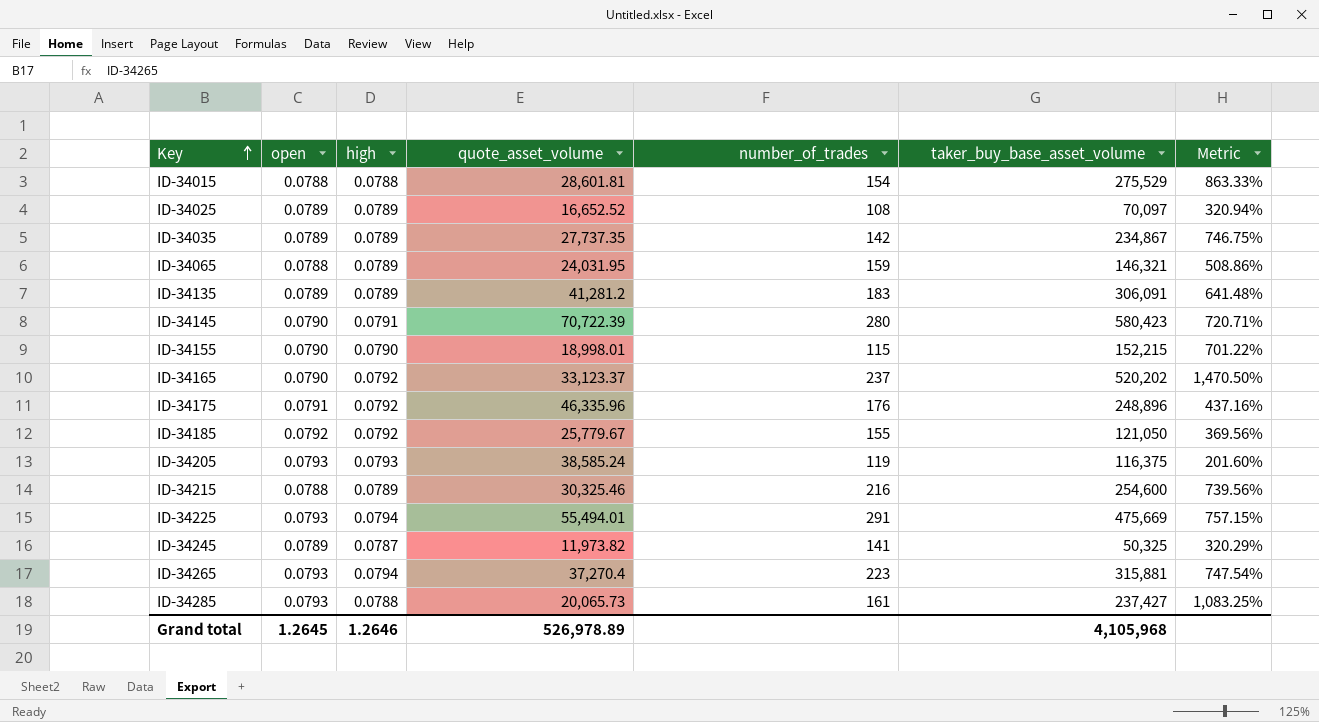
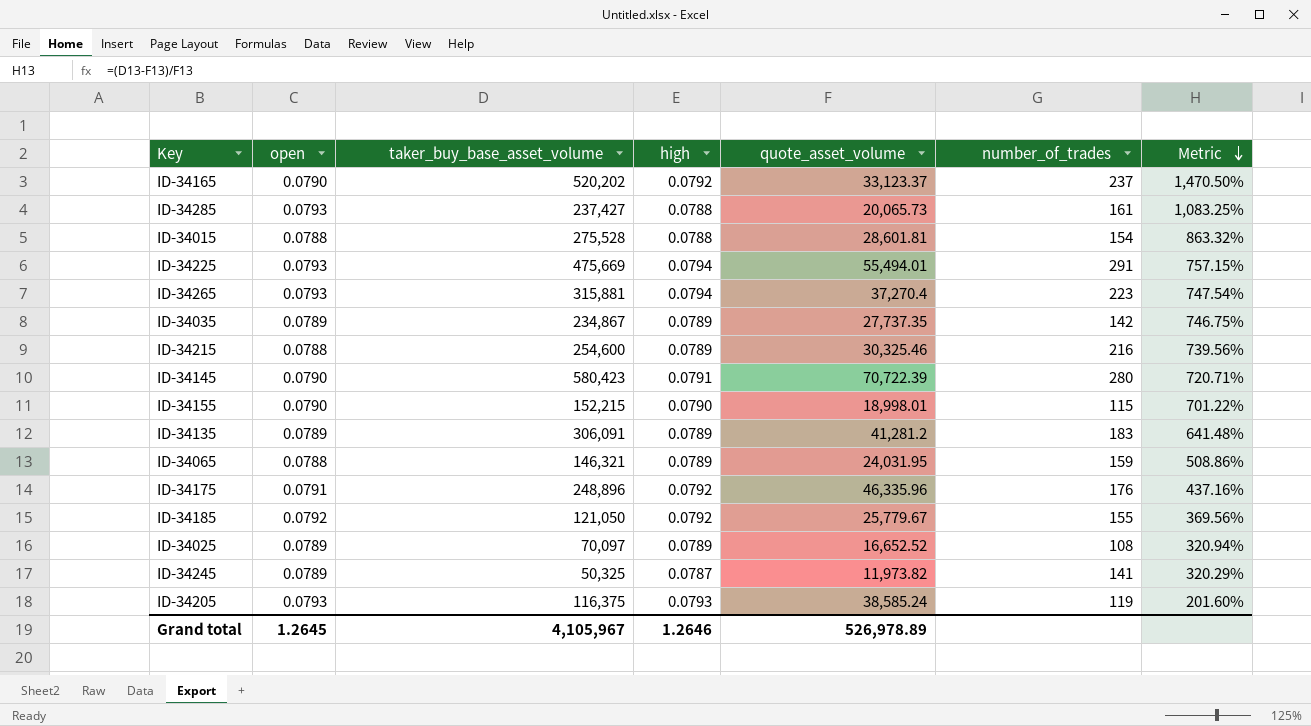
row order: Key ascending -> Metric descending
column taker_buy_base_asset_volume | position: 6 -> 3
ID-34015 | taker_buy_base_asset_volume: 275,529 -> 275,528
ID-34015 | Metric: 863.33% -> 863.32%
Grand total | taker_buy_base_asset_volume: 4,105,968 -> 4,105,967

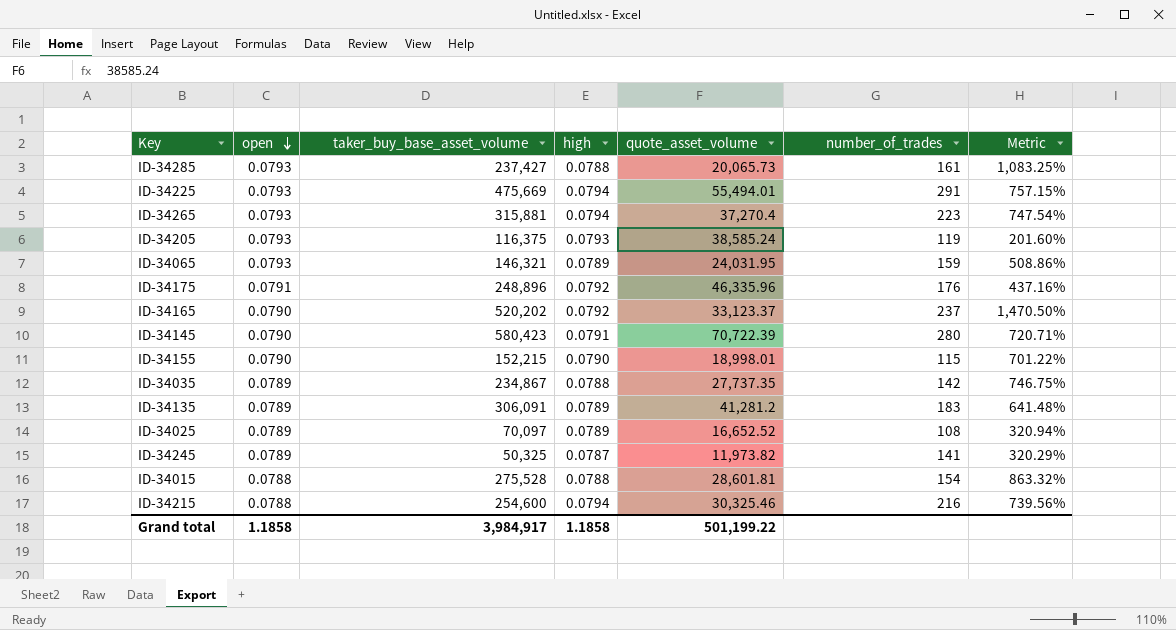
row order: Metric descending -> open descending
row ID-34185: 0.0792 | 121,050 | 0.0792 | 25,779.67 | 155 | 369.56% -> none
ID-34065 | open: 0.0788 -> 0.0793
ID-34035 | high: 0.0789 -> 0.0788
ID-34215 | high: 0.0789 -> 0.0794
Grand total | open: 1.2645 -> 1.1858
Grand total | taker_buy_base_asset_volume: 4,105,967 -> 3,984,917
Grand total | high: 1.2646 -> 1.1858
Grand total | quote_asset_volume: 526,978.89 -> 501,199.22

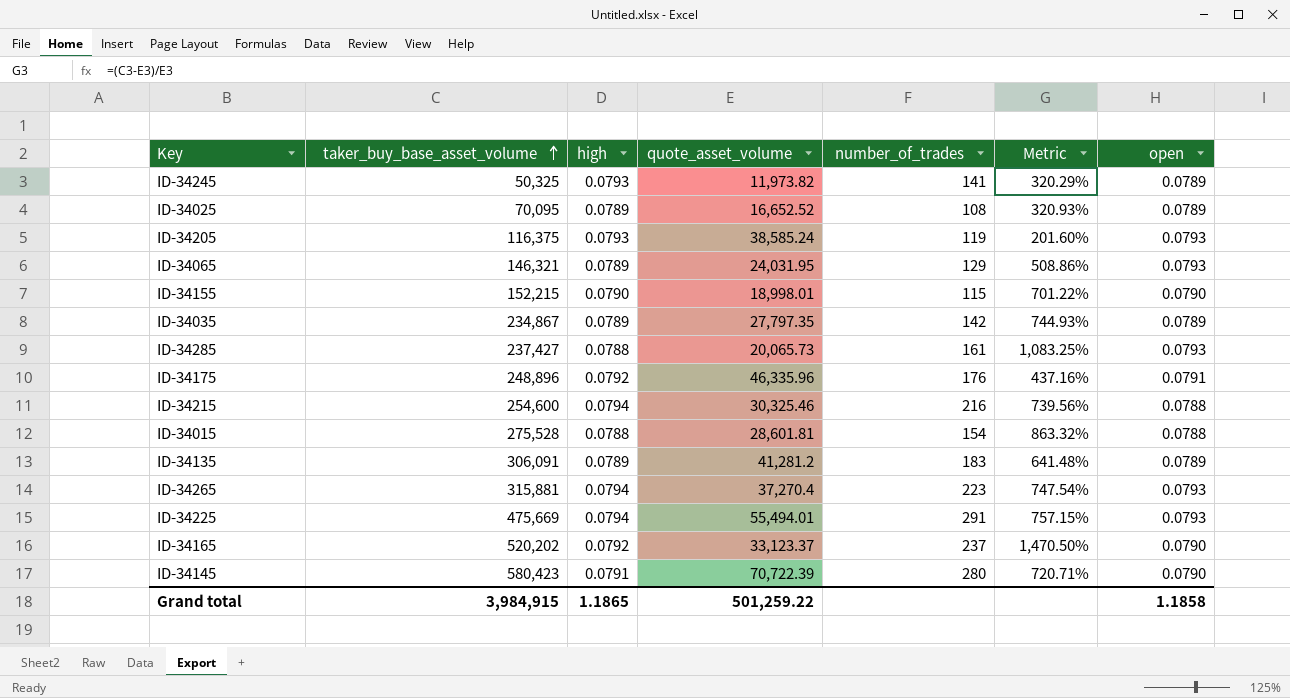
row order: open descending -> taker_buy_base_asset_volume ascending
column open | position: 2 -> 7
ID-34245 | high: 0.0787 -> 0.0793
ID-34025 | taker_buy_base_asset_volume: 70,097 -> 70,095
ID-34025 | Metric: 320.94% -> 320.93%
ID-34065 | number_of_trades: 159 -> 129
ID-34035 | high: 0.0788 -> 0.0789
ID-34035 | quote_asset_volume: 27,737.35 -> 27,797.35
ID-34035 | Metric: 746.75% -> 744.93%
Grand total | taker_buy_base_asset_volume: 3,984,917 -> 3,984,915
Grand total | high: 1.1858 -> 1.1865
Grand total | quote_asset_volume: 501,199.22 -> 501,259.22

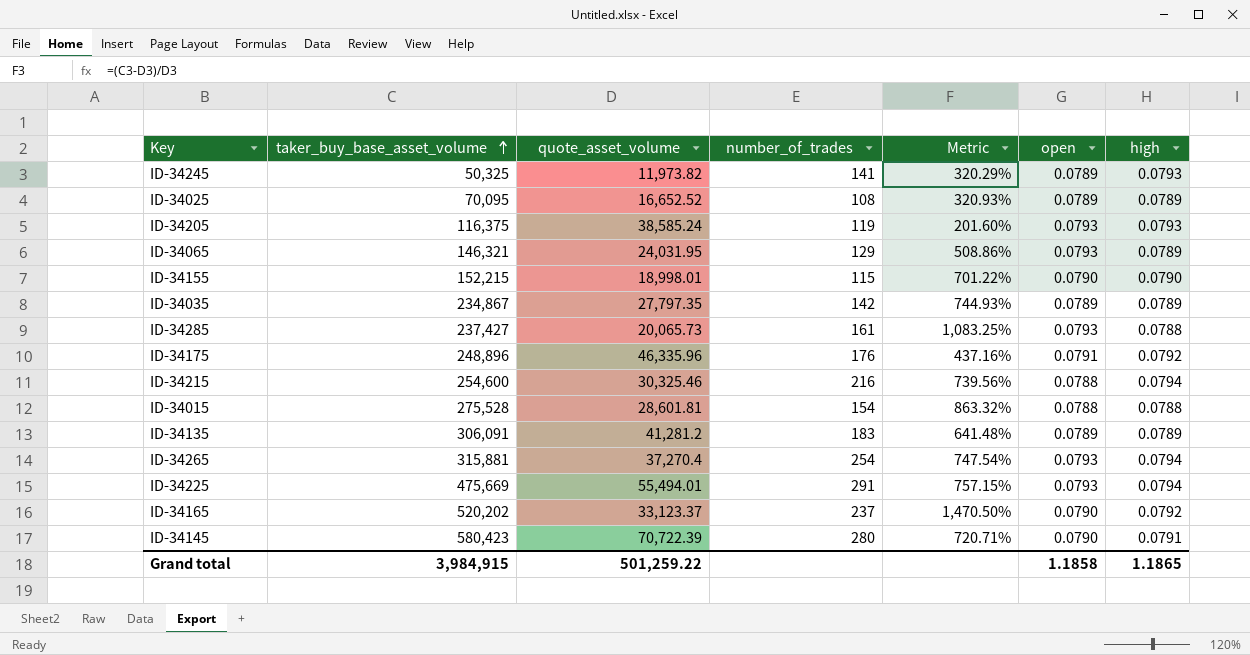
column high | position: 3 -> 7
ID-34265 | number_of_trades: 223 -> 254

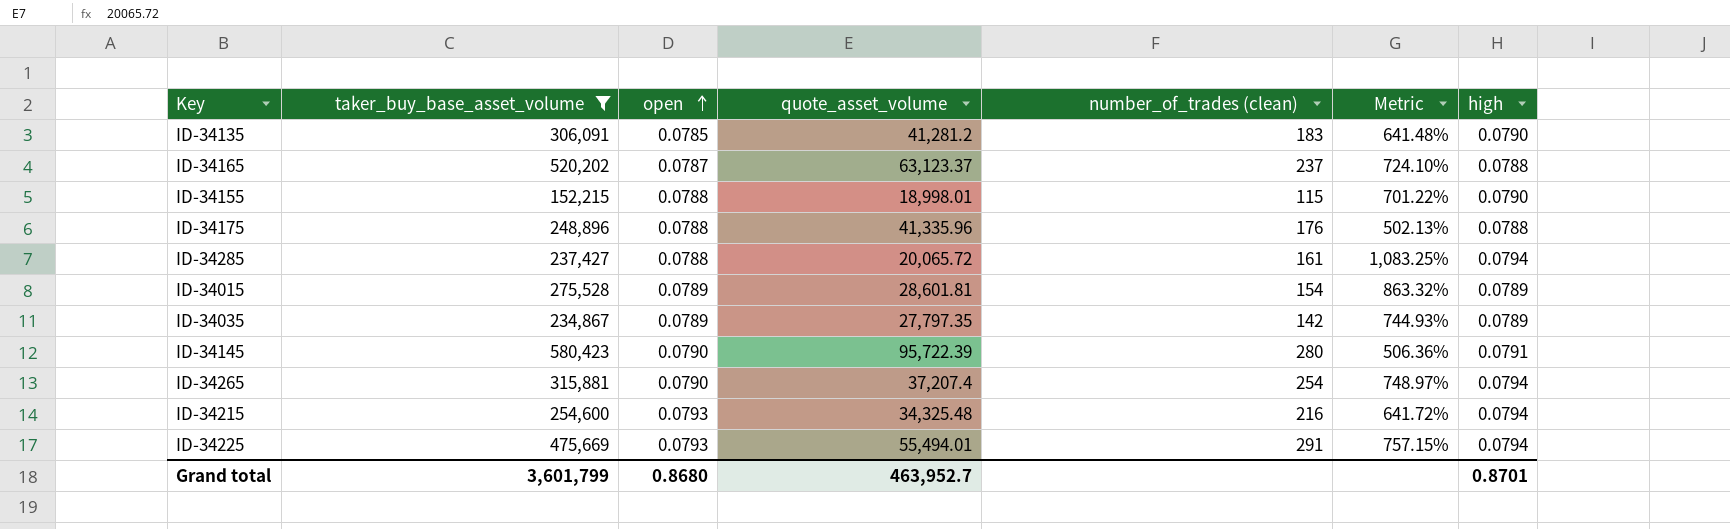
filter: none -> taker_buy_base_asset_volume >= 152,215
row order: taker_buy_base_asset_volume ascending -> open ascending
column open | position: 6 -> 3
column name: number_of_trades -> number_of_trades (clean)
ID-34135 | open: 0.0789 -> 0.0785
ID-34135 | high: 0.0789 -> 0.0790
ID-34165 | open: 0.0790 -> 0.0787
ID-34165 | quote_asset_volume: 33,123.37 -> 63,123.37
ID-34165 | Metric: 1,470.50% -> 724.10%
ID-34165 | high: 0.0792 -> 0.0788
ID-34155 | open: 0.0790 -> 0.0788
ID-34175 | open: 0.0791 -> 0.0788
ID-34175 | quote_asset_volume: 46,335.96 -> 41,335.96
ID-34175 | Metric: 437.16% -> 502.13%
ID-34175 | high: 0.0792 -> 0.0788
ID-34285 | open: 0.0793 -> 0.0788
ID-34285 | quote_asset_volume: 20,065.73 -> 20,065.72
ID-34285 | high: 0.0788 -> 0.0794
ID-34015 | open: 0.0788 -> 0.0789
ID-34015 | high: 0.0788 -> 0.0789
ID-34145 | quote_asset_volume: 70,722.39 -> 95,722.39
ID-34145 | Metric: 720.71% -> 506.36%
ID-34265 | open: 0.0793 -> 0.0790
ID-34265 | quote_asset_volume: 37,270.4 -> 37,207.4
ID-34265 | Metric: 747.54% -> 748.97%
ID-34215 | open: 0.0788 -> 0.0793
ID-34215 | quote_asset_volume: 30,325.46 -> 34,325.48
ID-34215 | Metric: 739.56% -> 641.72%
Grand total | taker_buy_base_asset_volume: 3,984,915 -> 3,601,799
Grand total | open: 1.1858 -> 0.8680
Grand total | quote_asset_volume: 501,259.22 -> 463,952.7
Grand total | high: 1.1865 -> 0.8701

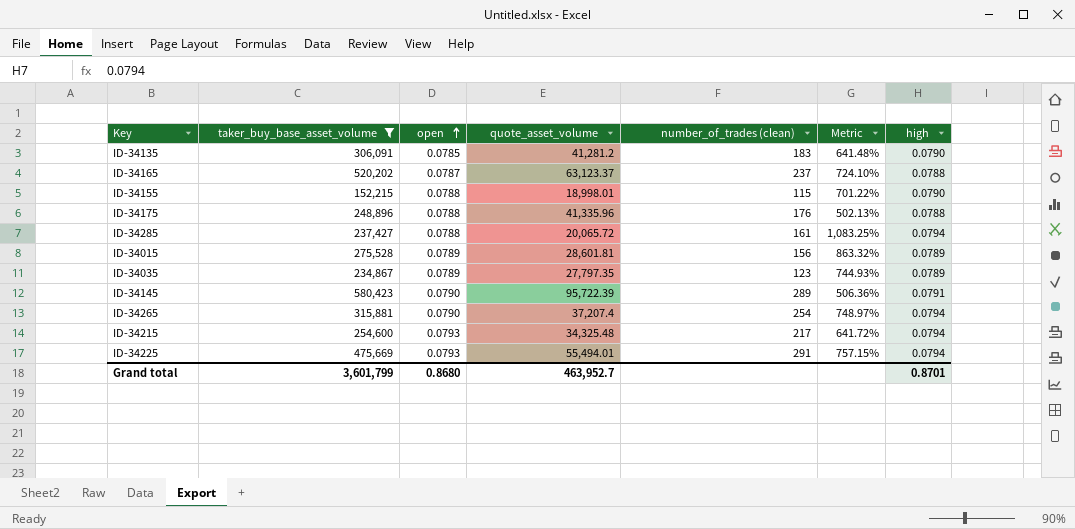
ID-34015 | number_of_trades (clean): 154 -> 156
ID-34035 | number_of_trades (clean): 142 -> 123
ID-34145 | number_of_trades (clean): 280 -> 289
ID-34215 | number_of_trades (clean): 216 -> 217

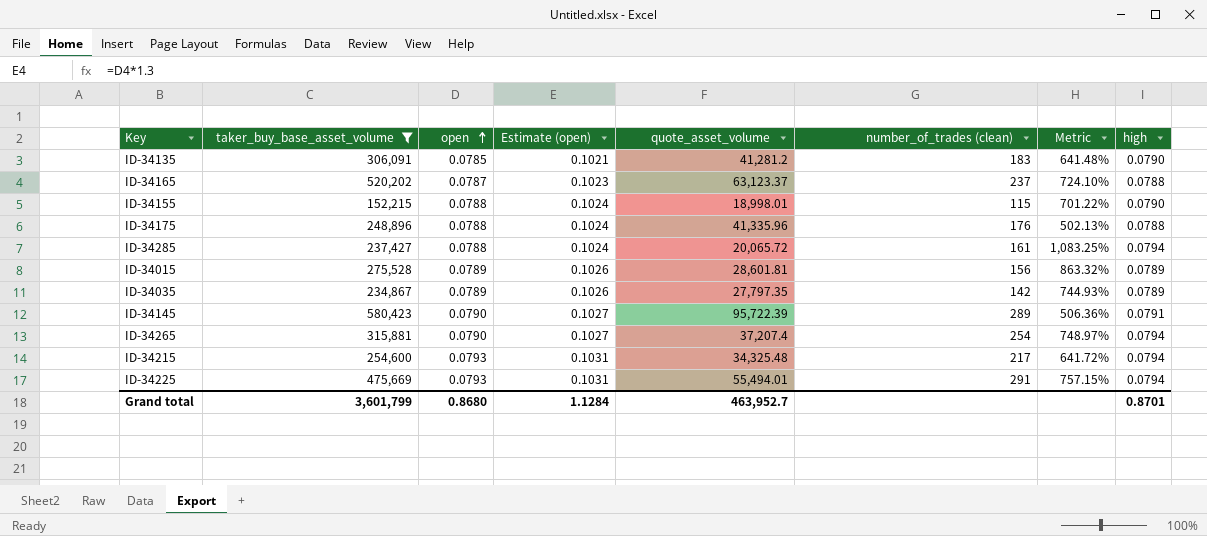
column Estimate (open) | formula: none -> [open] * 1.3
ID-34035 | number_of_trades (clean): 123 -> 142

